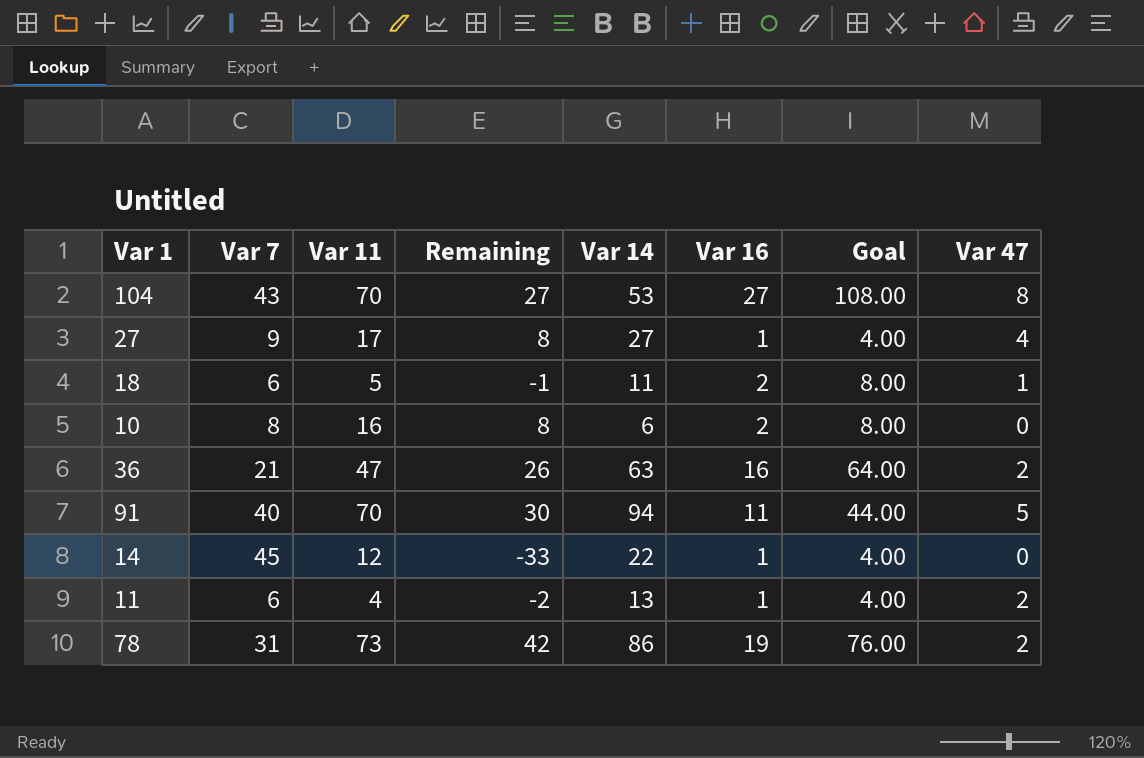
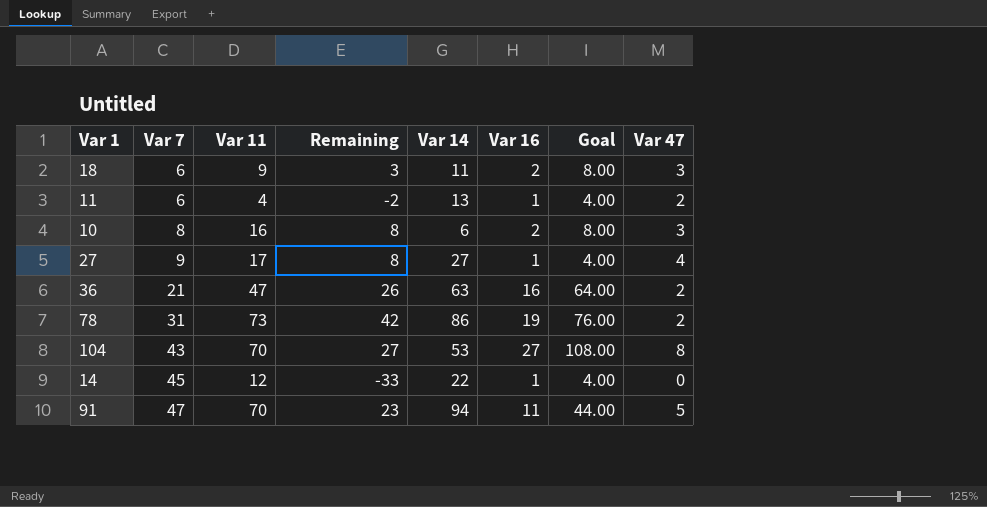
row order: none -> Var 7 ascending
18 | Var 11: 5 -> 9
18 | Remaining: -1 -> 3
18 | Var 47: 1 -> 3
10 | Var 47: 0 -> 3
91 | Var 7: 40 -> 47
91 | Remaining: 30 -> 23

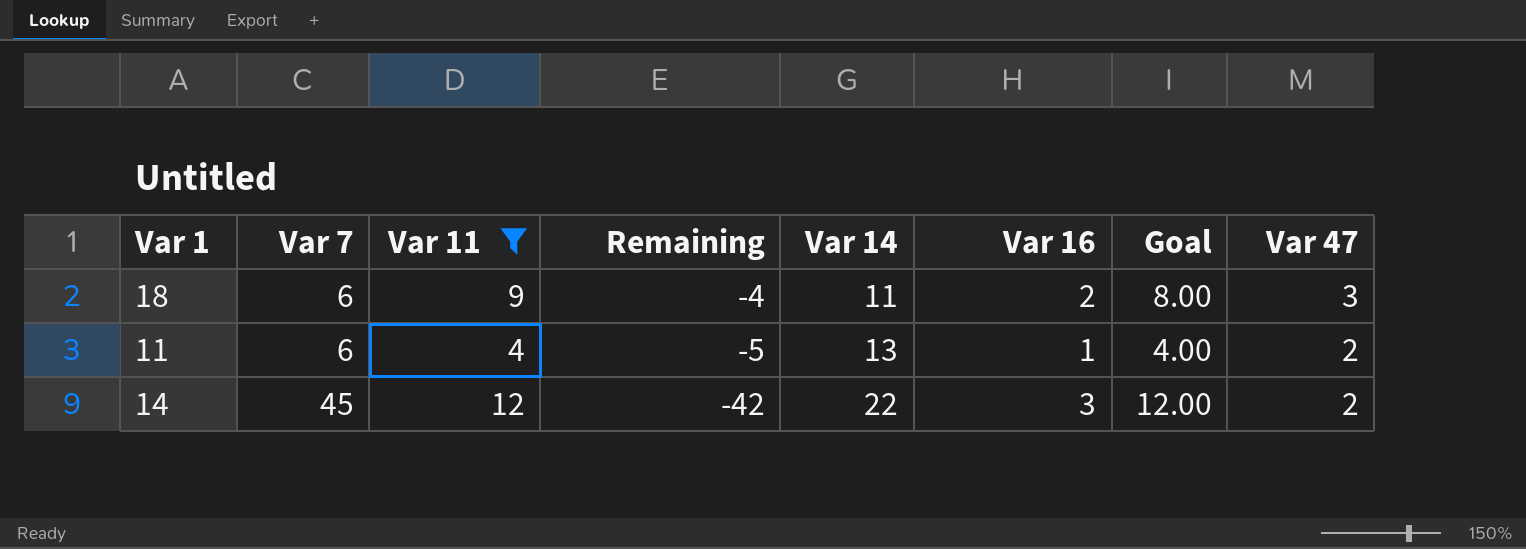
filter: none -> Var 11 <= 12
column Remaining | formula: [Var 11] - [Var 7] -> [Var 16] - [Var 7]
14 | Var 16: 1 -> 3
14 | Goal: 4.00 -> 12.00
14 | Var 47: 0 -> 2

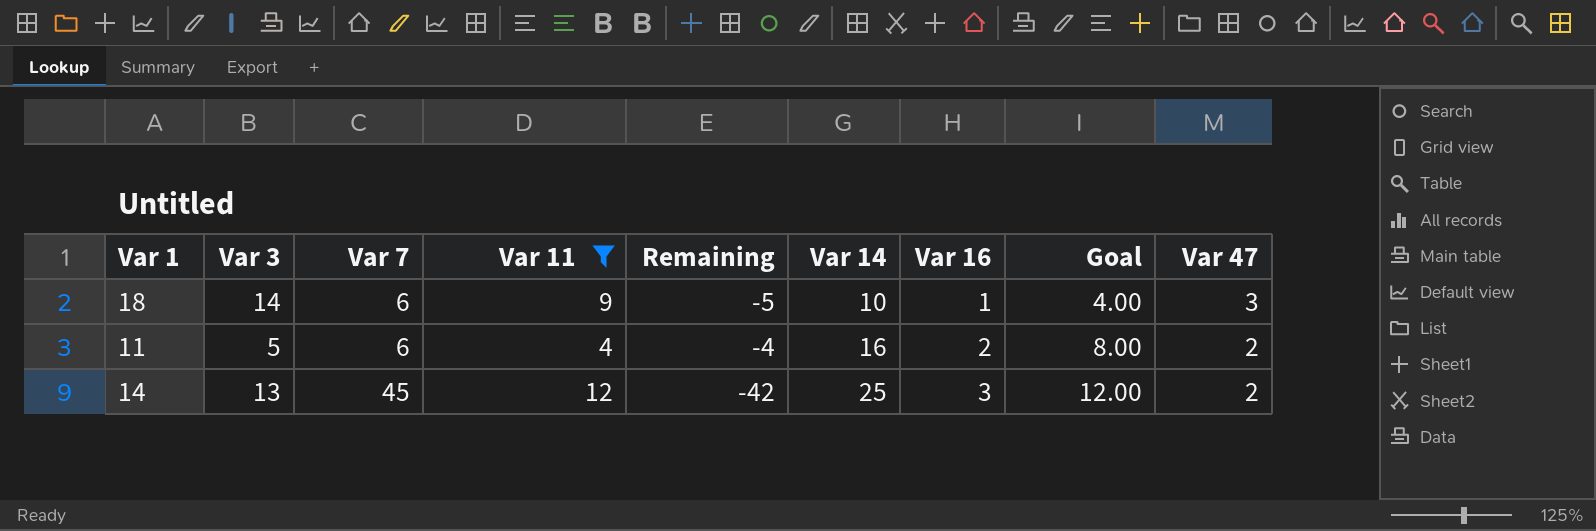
column Var 3 | position: none -> 2
18 | Remaining: -4 -> -5
18 | Var 14: 11 -> 10
18 | Var 16: 2 -> 1
18 | Goal: 8.00 -> 4.00
11 | Remaining: -5 -> -4
11 | Var 14: 13 -> 16
11 | Var 16: 1 -> 2
11 | Goal: 4.00 -> 8.00
14 | Var 14: 22 -> 25

